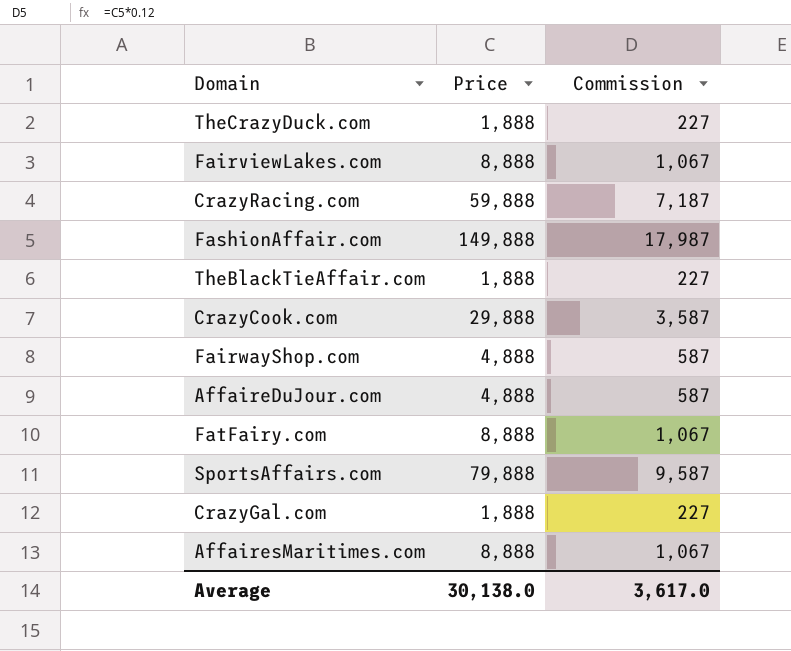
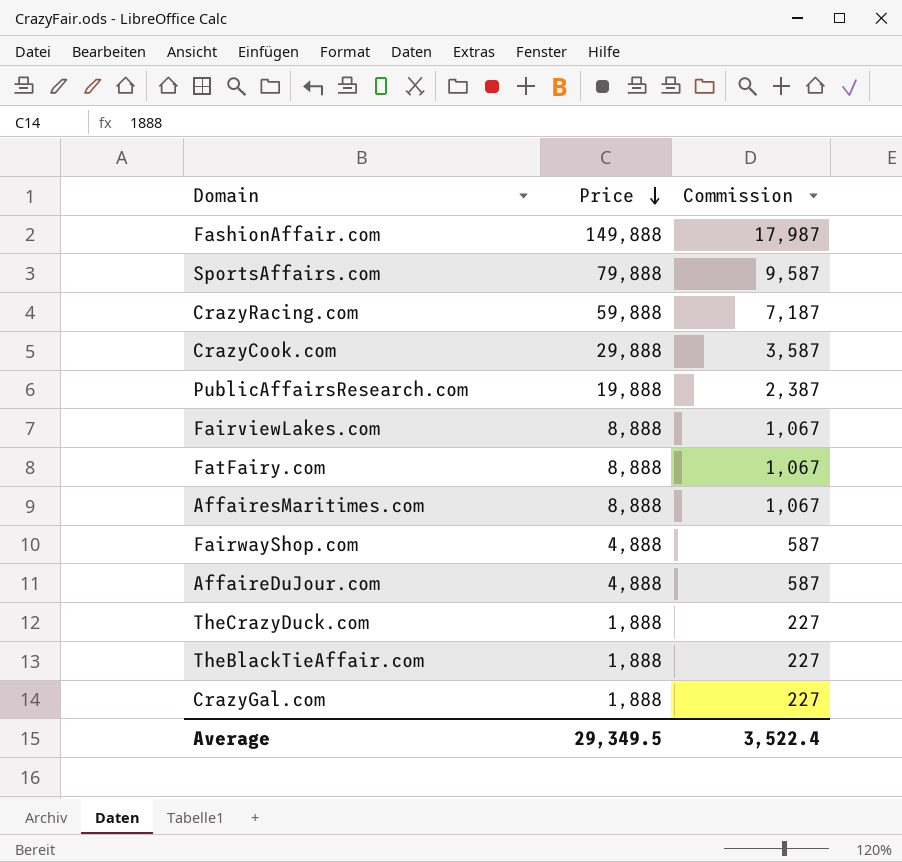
row order: none -> Price descending
row PublicAffairsResearch.com: none -> 19,888 | 2,387
Average | Price: 30,138.0 -> 29,349.5
Average | Commission: 3,617.0 -> 3,522.4

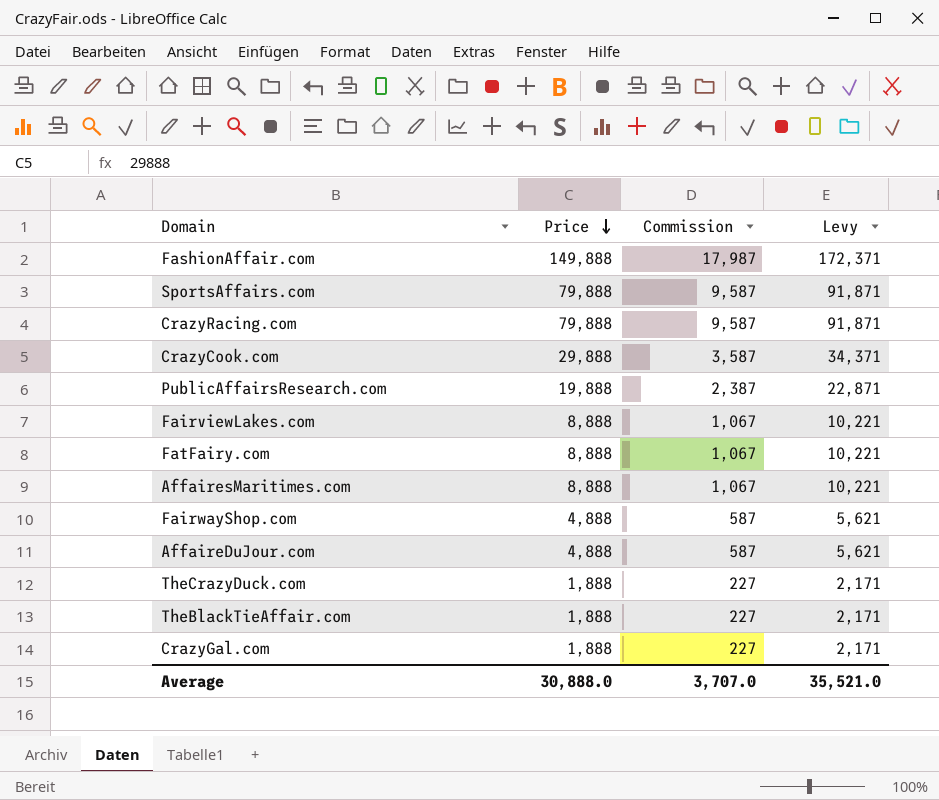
column Levy | formula: none -> [Price] * 1.15
CrazyRacing.com | Price: 59,888 -> 79,888
CrazyRacing.com | Commission: 7,187 -> 9,587
Average | Price: 29,349.5 -> 30,888.0
Average | Commission: 3,522.4 -> 3,707.0

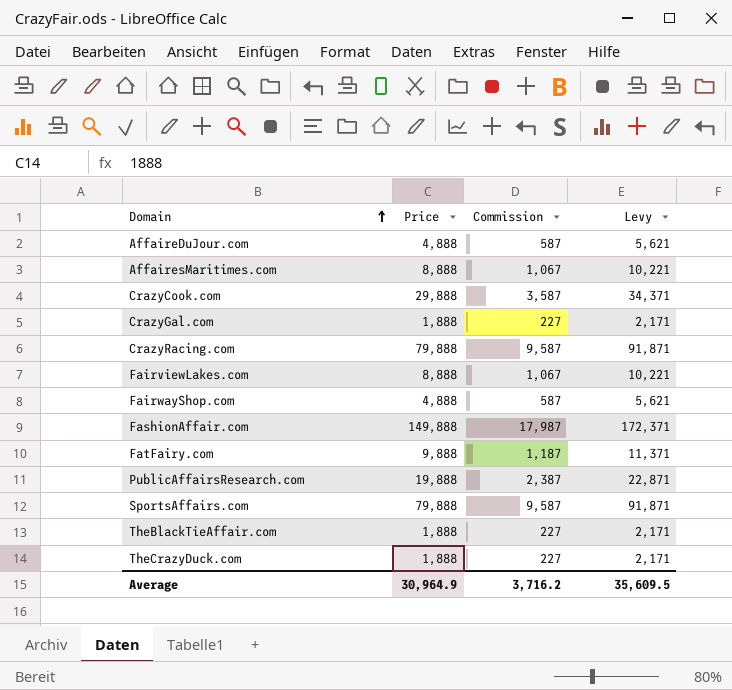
row order: Price descending -> Domain ascending
FatFairy.com | Price: 8,888 -> 9,888
FatFairy.com | Commission: 1,067 -> 1,187
FatFairy.com | Levy: 10,221 -> 11,371
Average | Price: 30,888.0 -> 30,964.9
Average | Commission: 3,707.0 -> 3,716.2
Average | Levy: 35,521.0 -> 35,609.5

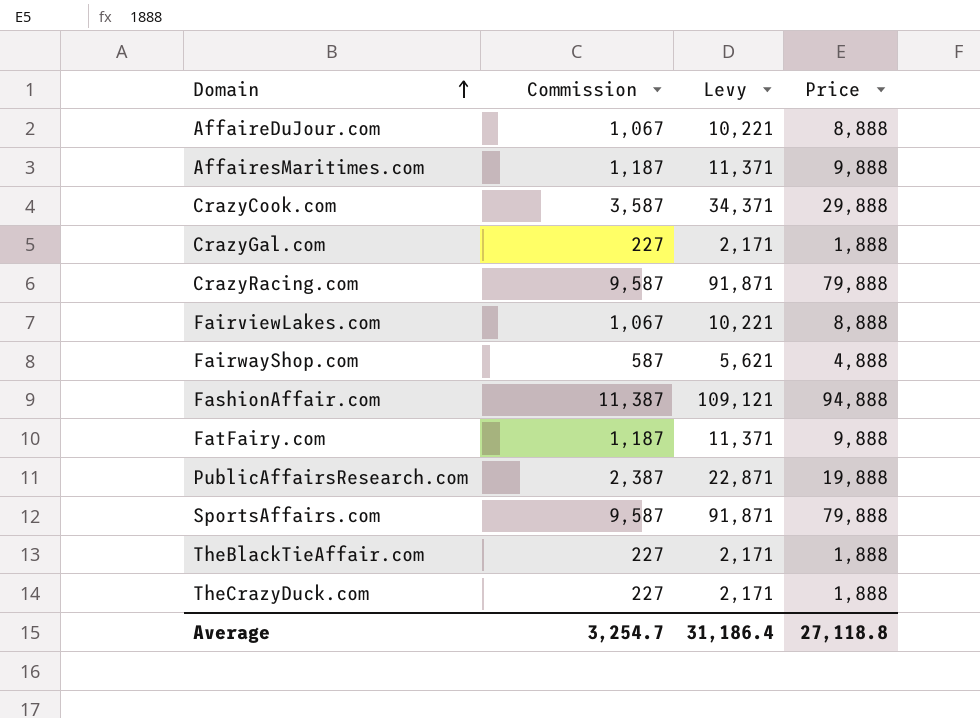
column Price | position: 2 -> 4
AffaireDuJour.com | Commission: 587 -> 1,067
AffaireDuJour.com | Levy: 5,621 -> 10,221
AffaireDuJour.com | Price: 4,888 -> 8,888
AffairesMaritimes.com | Commission: 1,067 -> 1,187
AffairesMaritimes.com | Levy: 10,221 -> 11,371
AffairesMaritimes.com | Price: 8,888 -> 9,888
FashionAffair.com | Commission: 17,987 -> 11,387
FashionAffair.com | Levy: 172,371 -> 109,121
FashionAffair.com | Price: 149,888 -> 94,888
Average | Commission: 3,716.2 -> 3,254.7
Average | Levy: 35,609.5 -> 31,186.4
Average | Price: 30,964.9 -> 27,118.8

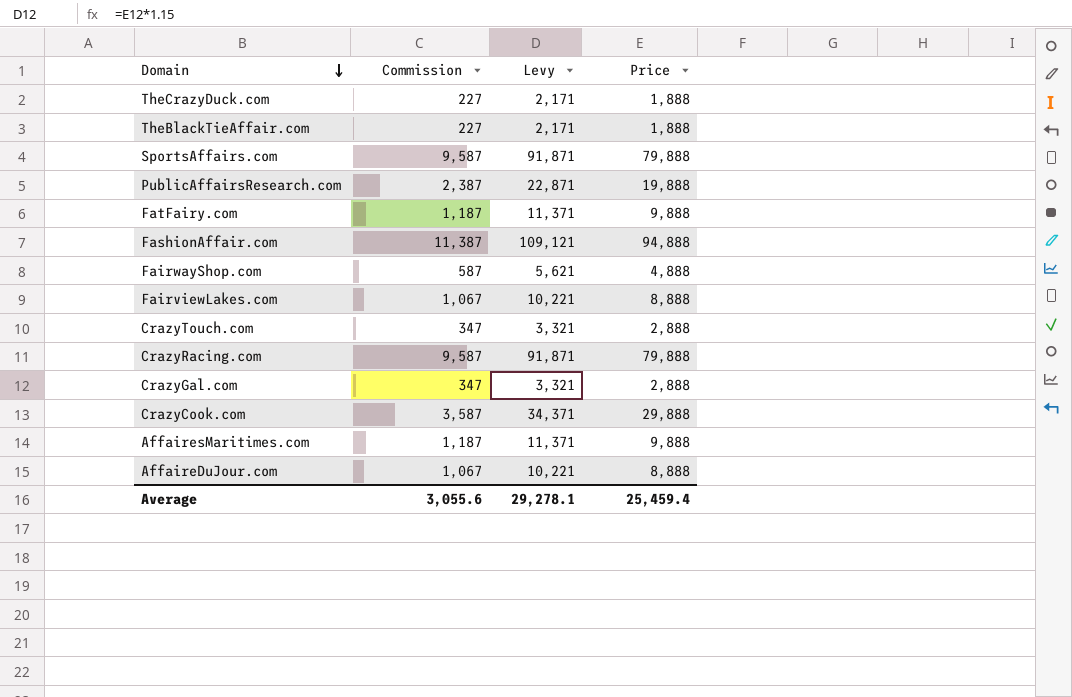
row order: Domain ascending -> Domain descending
row CrazyTouch.com: none -> 347 | 3,321 | 2,888
CrazyGal.com | Commission: 227 -> 347
CrazyGal.com | Levy: 2,171 -> 3,321
CrazyGal.com | Price: 1,888 -> 2,888
Average | Commission: 3,254.7 -> 3,055.6
Average | Levy: 31,186.4 -> 29,278.1
Average | Price: 27,118.8 -> 25,459.4

